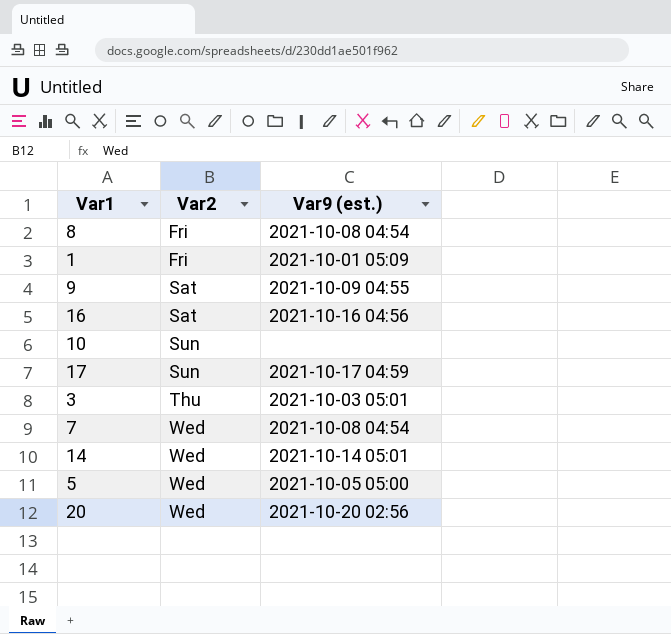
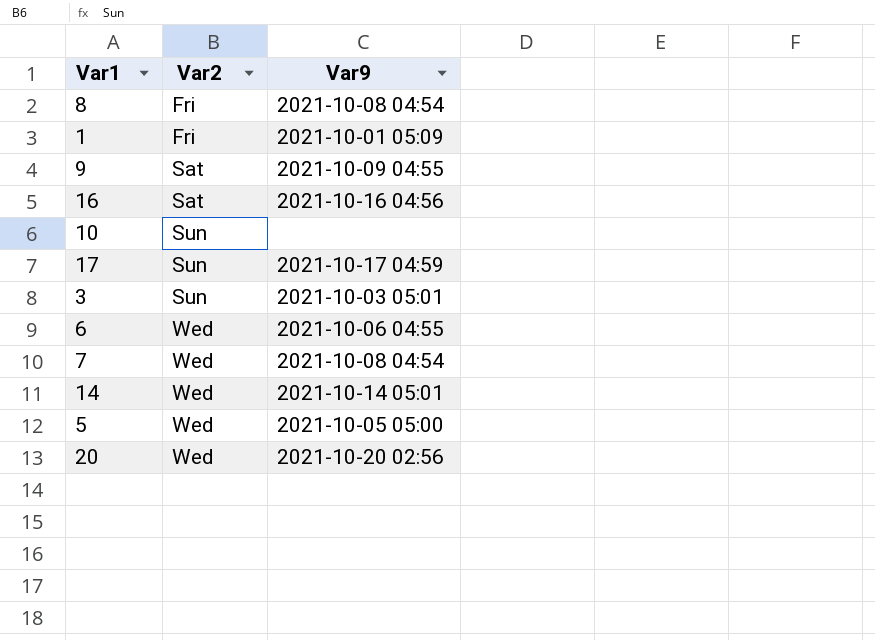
column name: Var9 (est.) -> Var9
3 | Var2: Thu -> Sun
row 6: none -> Wed | 2021-10-06 04:55

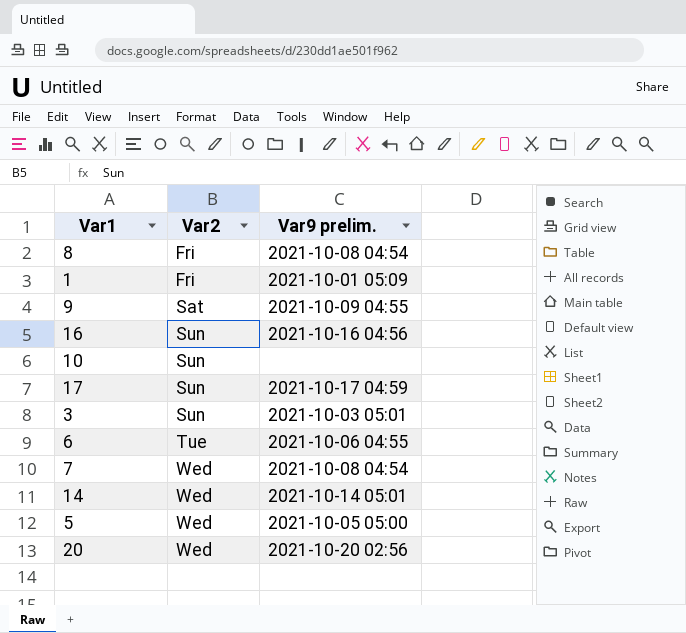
column name: Var9 -> Var9 prelim.
16 | Var2: Sat -> Sun
6 | Var2: Wed -> Tue

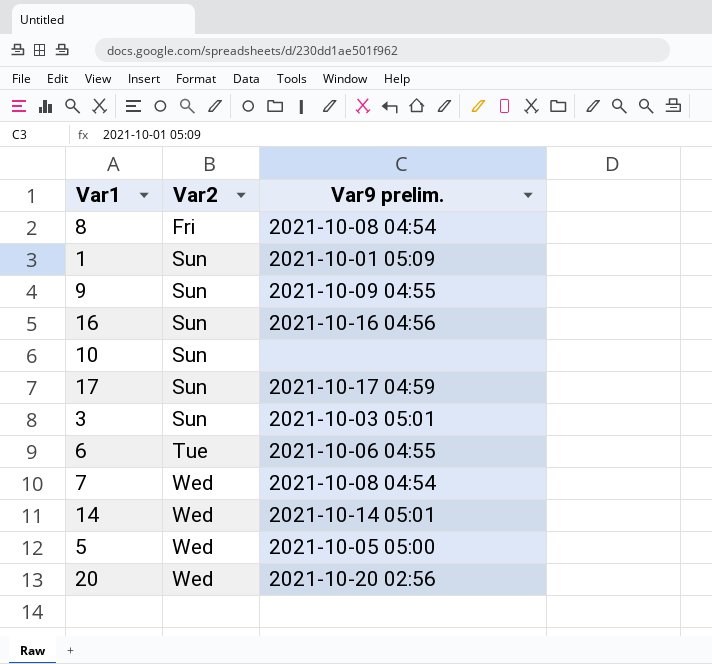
1 | Var2: Fri -> Sun
9 | Var2: Sat -> Sun

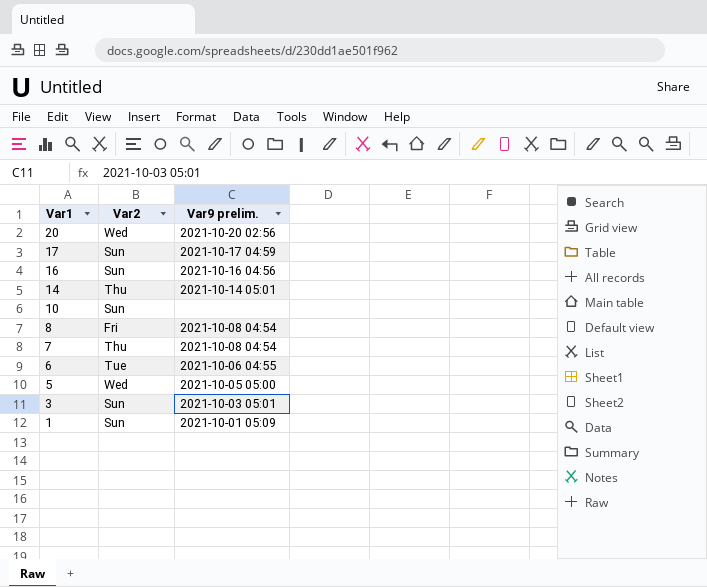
row order: Var2 ascending -> Var1 descending
row 9: Sun | 2021-10-09 04:55 -> none
14 | Var2: Wed -> Thu
7 | Var2: Wed -> Thu

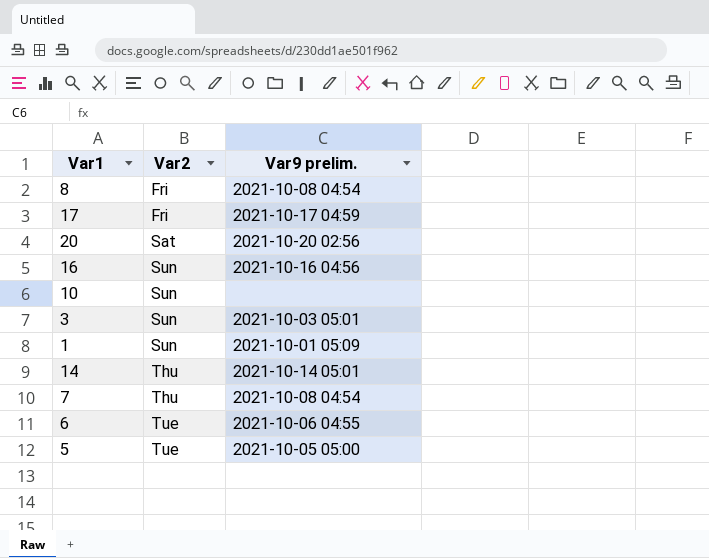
row order: Var1 descending -> Var2 ascending
17 | Var2: Sun -> Fri
20 | Var2: Wed -> Sat
5 | Var2: Wed -> Tue

